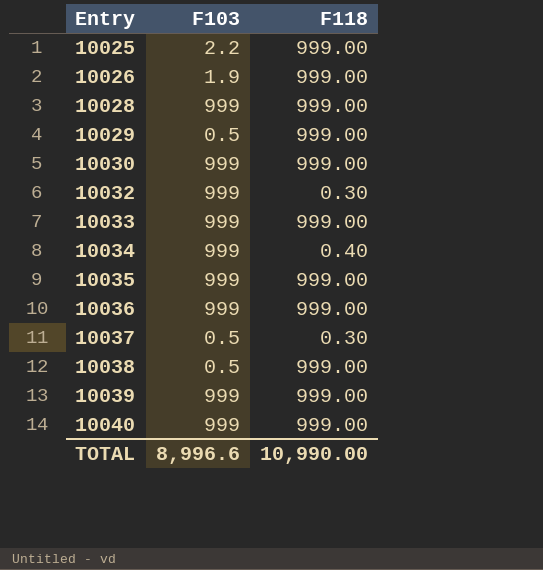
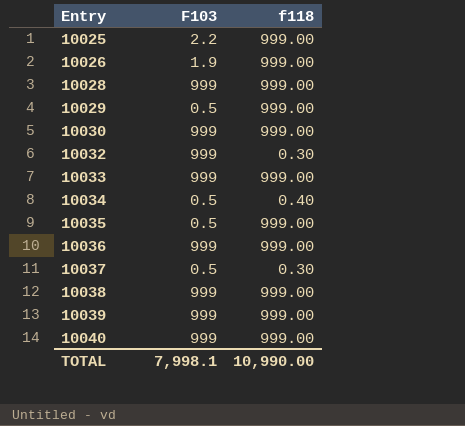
column name: F118 -> f118
10034 | F103: 999 -> 0.5
10035 | F103: 999 -> 0.5
10038 | F103: 0.5 -> 999
TOTAL | F103: 8,996.6 -> 7,998.1

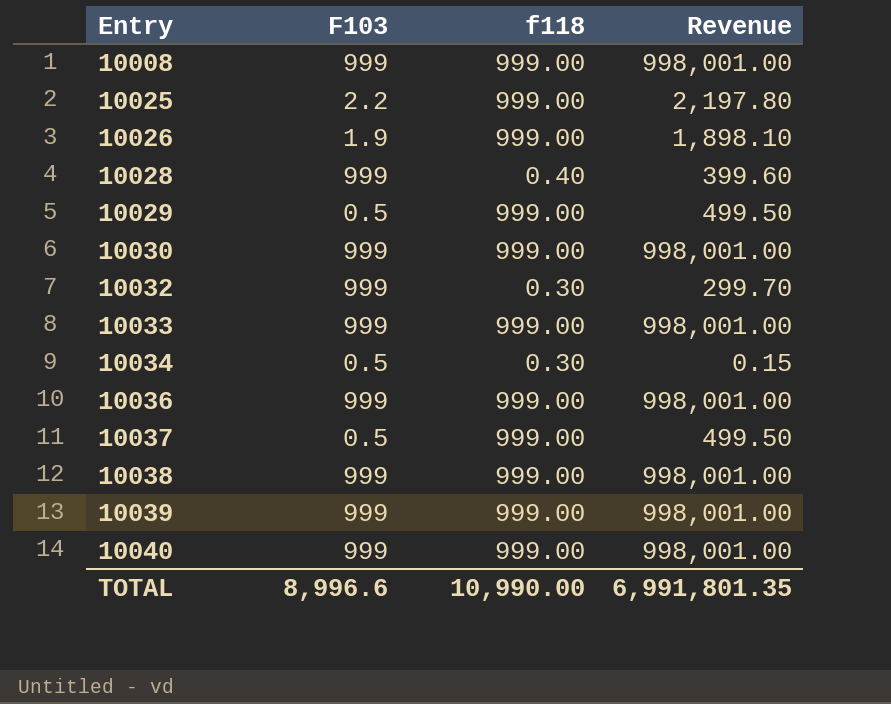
column Revenue | formula: none -> [F103] * [f118]
row 10035: 0.5 | 999.00 -> none
row 10008: none -> 999 | 999.00 | 998,001.00
10028 | f118: 999.00 -> 0.40
10034 | f118: 0.40 -> 0.30
10037 | f118: 0.30 -> 999.00
TOTAL | F103: 7,998.1 -> 8,996.6

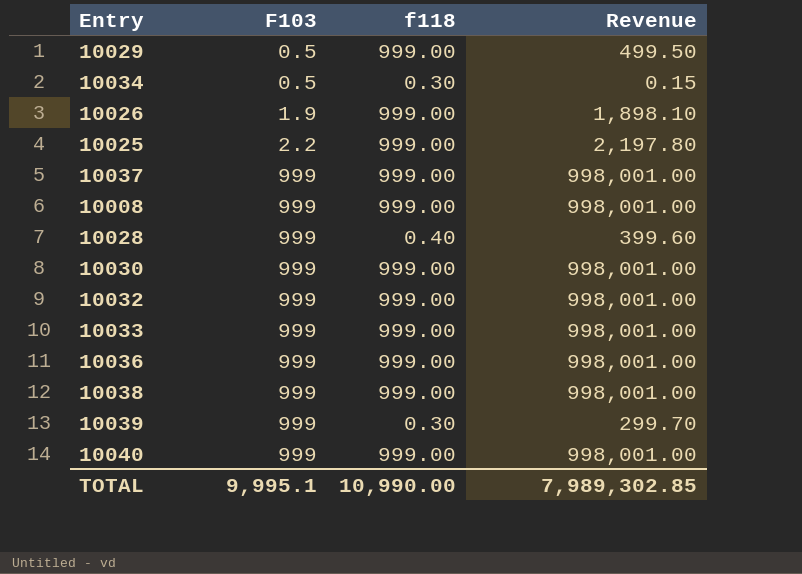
row order: Entry ascending -> F103 ascending
10037 | F103: 0.5 -> 999
10037 | Revenue: 499.50 -> 998,001.00
10032 | f118: 0.30 -> 999.00
10032 | Revenue: 299.70 -> 998,001.00
10039 | f118: 999.00 -> 0.30
10039 | Revenue: 998,001.00 -> 299.70
TOTAL | F103: 8,996.6 -> 9,995.1
TOTAL | Revenue: 6,991,801.35 -> 7,989,302.85

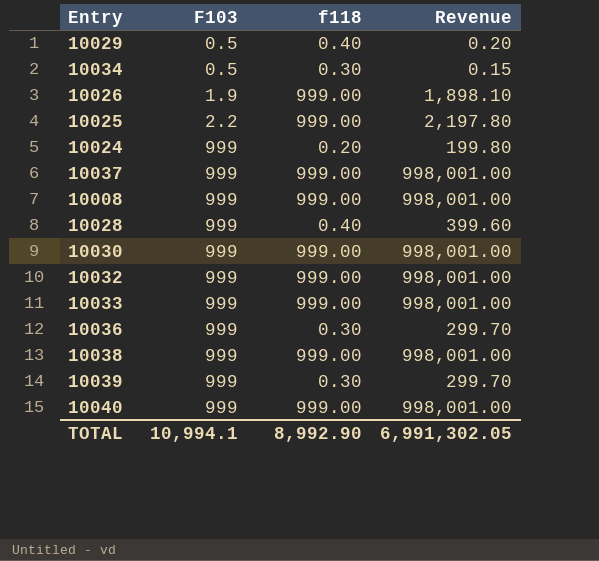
10029 | f118: 999.00 -> 0.40
10029 | Revenue: 499.50 -> 0.20
row 10024: none -> 999 | 0.20 | 199.80
10036 | f118: 999.00 -> 0.30
10036 | Revenue: 998,001.00 -> 299.70
TOTAL | F103: 9,995.1 -> 10,994.1
TOTAL | f118: 10,990.00 -> 8,992.90
TOTAL | Revenue: 7,989,302.85 -> 6,991,302.05

